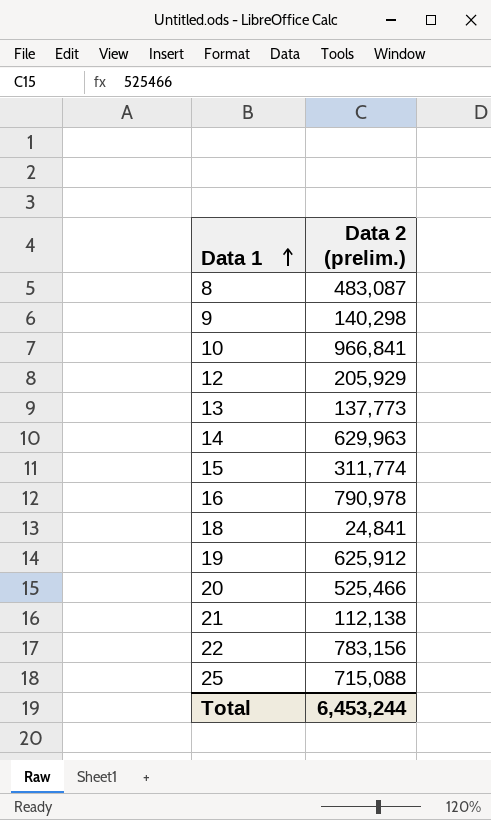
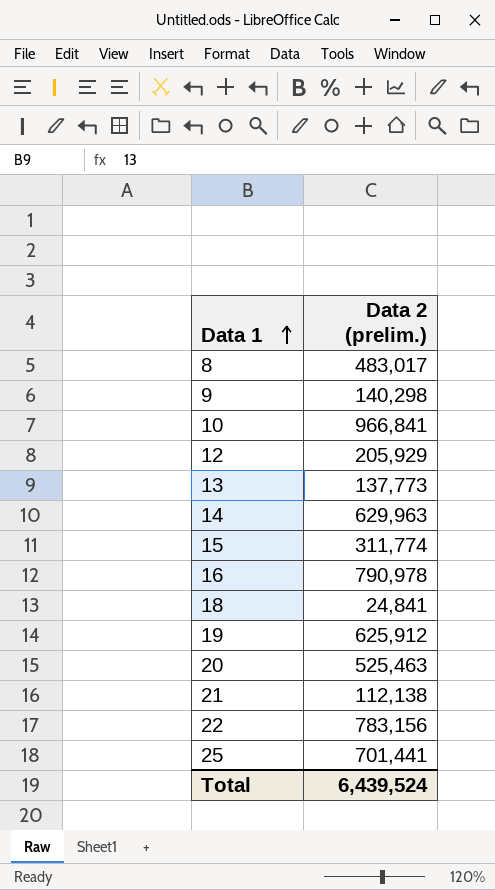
8 | Data 2 (prelim.): 483,087 -> 483,017
20 | Data 2 (prelim.): 525,466 -> 525,463
25 | Data 2 (prelim.): 715,088 -> 701,441
Total | Data 2 (prelim.): 6,453,244 -> 6,439,524

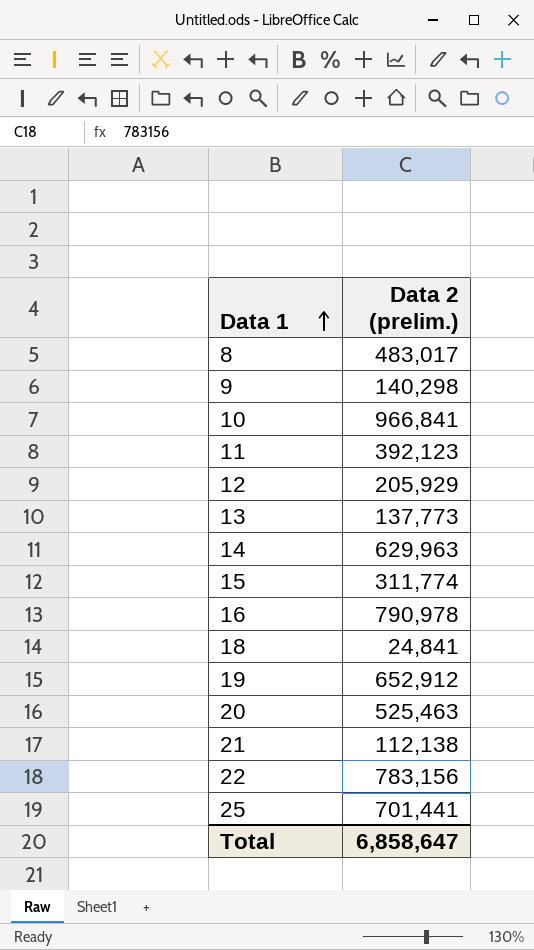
row 11: none -> 392,123
19 | Data 2 (prelim.): 625,912 -> 652,912
Total | Data 2 (prelim.): 6,439,524 -> 6,858,647

